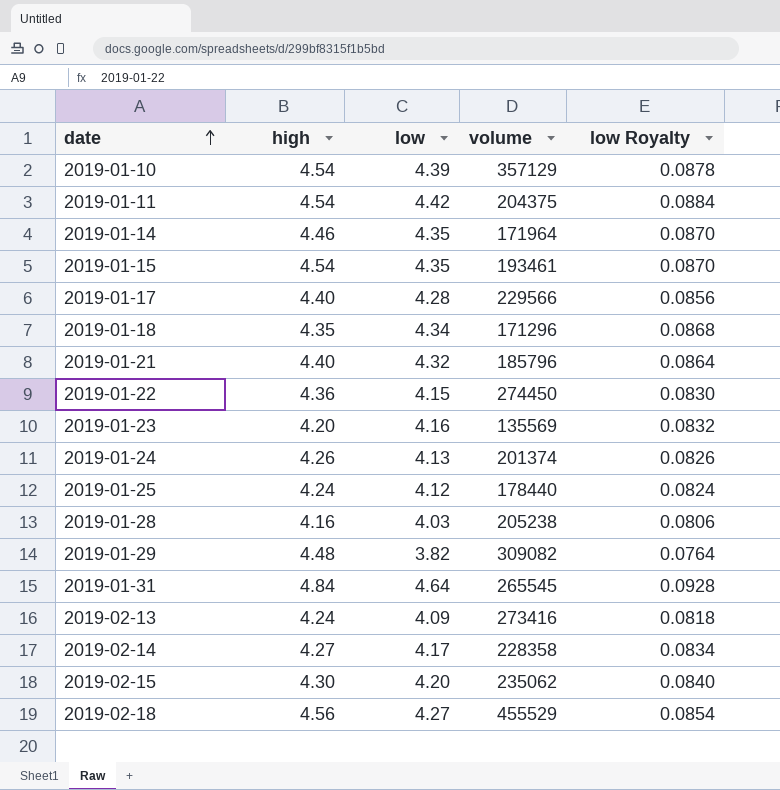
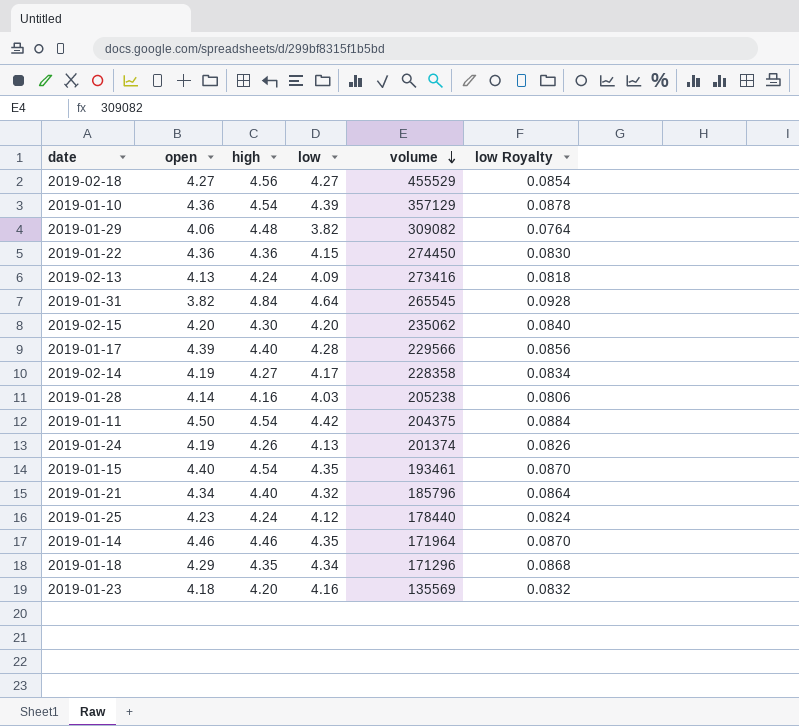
row order: date ascending -> volume descending
column open | position: none -> 2

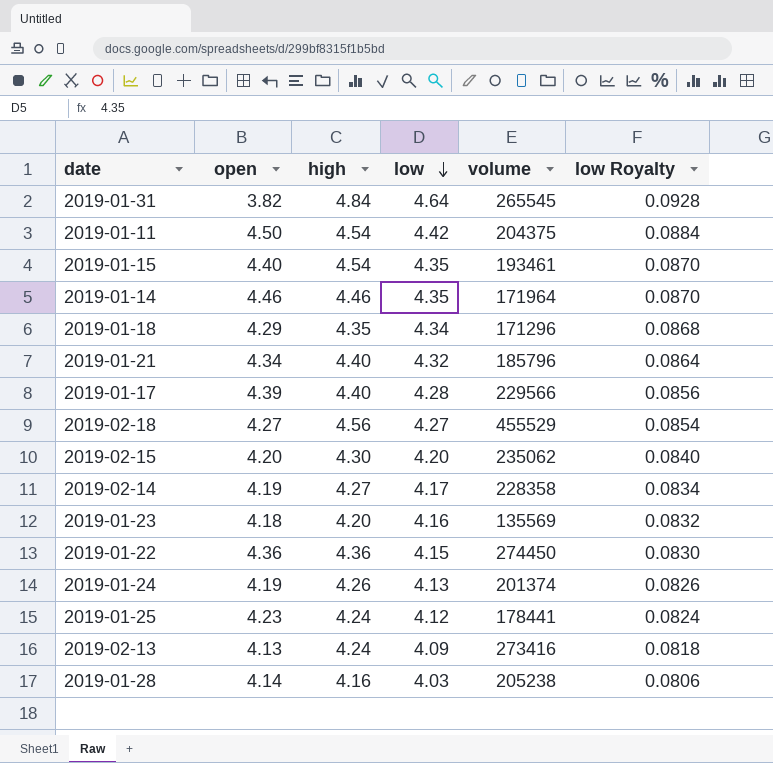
row order: volume descending -> low descending
row 2019-01-10: 4.36 | 4.54 | 4.39 | 357129 | 0.0878 -> none
row 2019-01-29: 4.06 | 4.48 | 3.82 | 309082 | 0.0764 -> none
2019-01-25 | volume: 178440 -> 178441

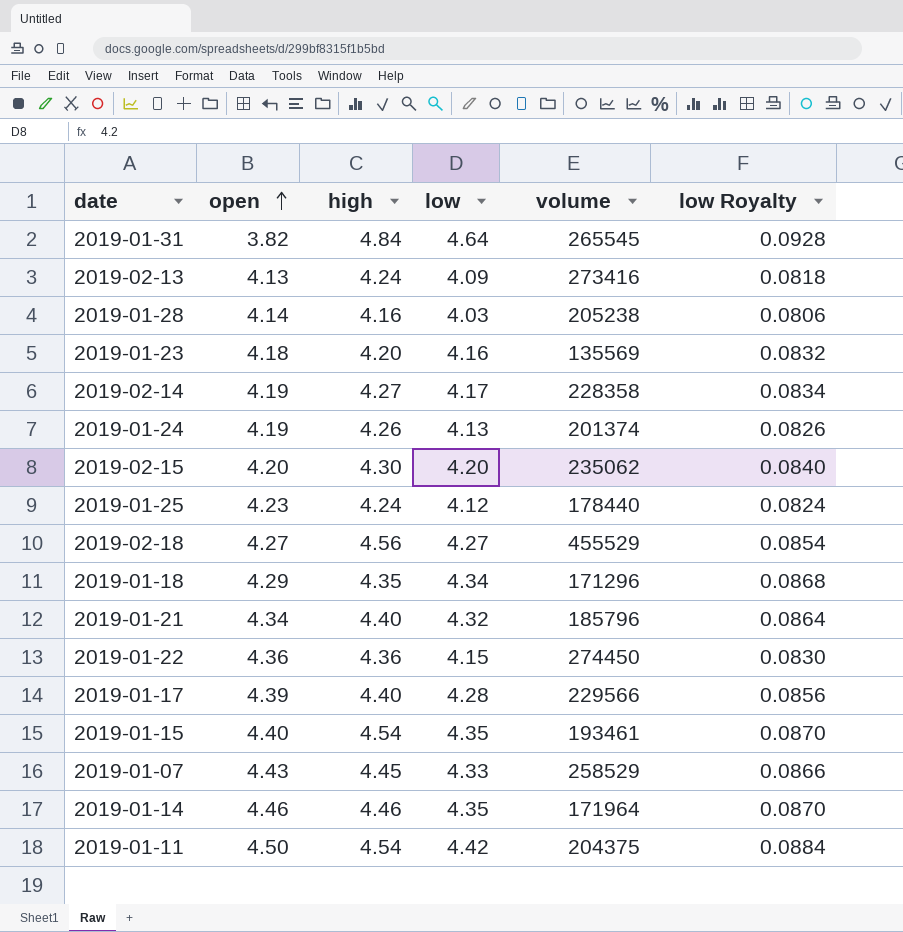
row order: low descending -> open ascending
2019-01-25 | volume: 178441 -> 178440
row 2019-01-07: none -> 4.43 | 4.45 | 4.33 | 258529 | 0.0866

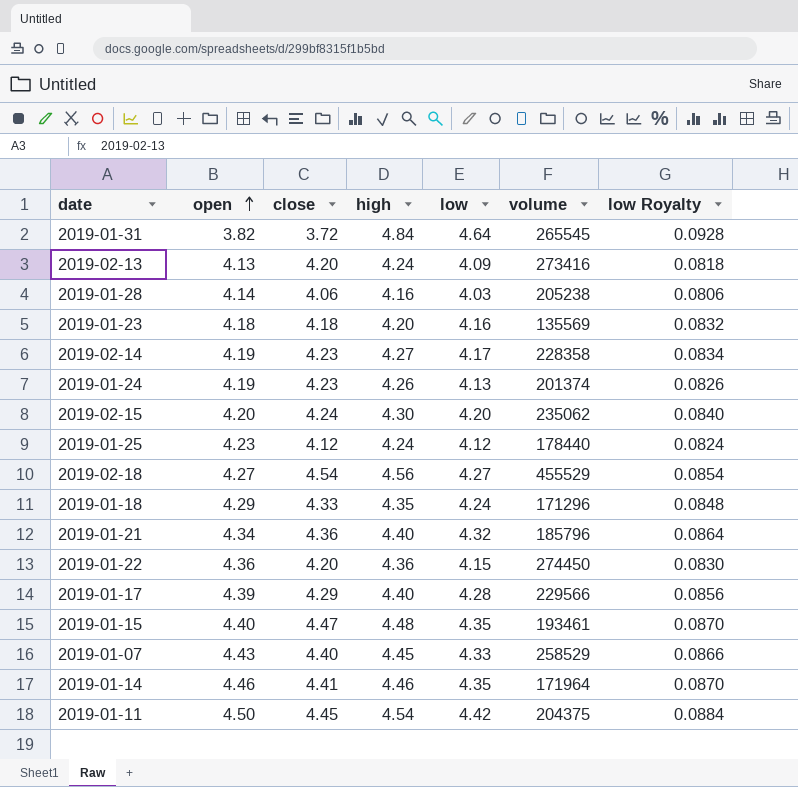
column close | position: none -> 3
2019-01-18 | low: 4.34 -> 4.24
2019-01-18 | low Royalty: 0.0868 -> 0.0848
2019-01-15 | high: 4.54 -> 4.48

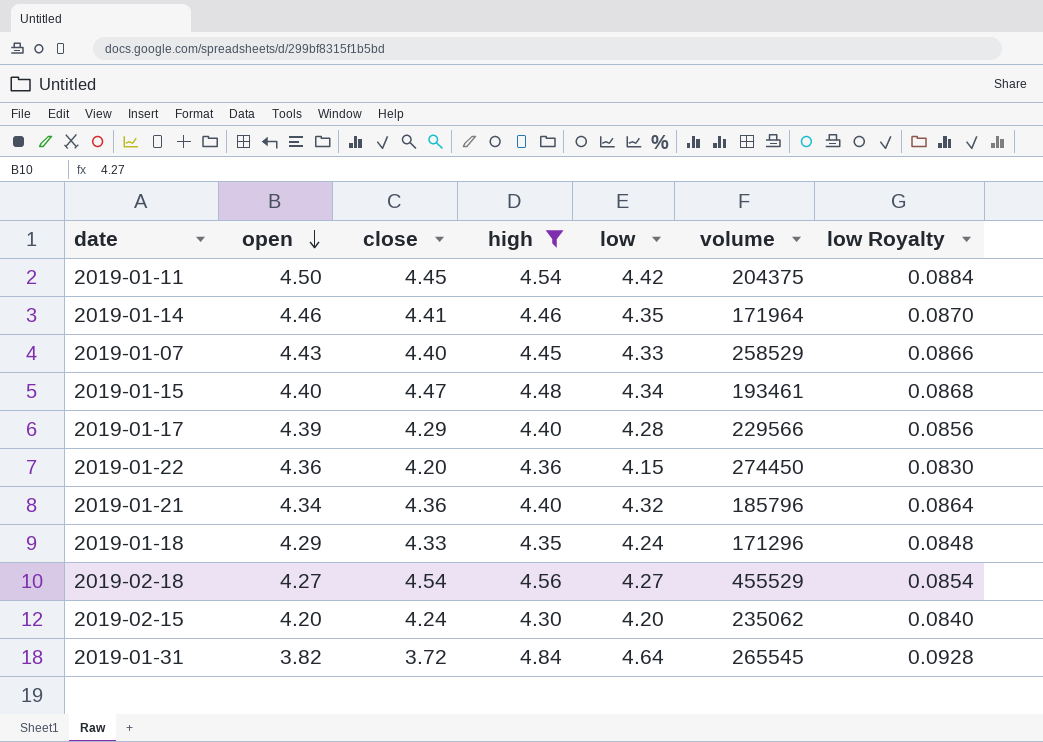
filter: none -> high >= 4.30
row order: open ascending -> open descending
2019-01-15 | low: 4.35 -> 4.34
2019-01-15 | low Royalty: 0.0870 -> 0.0868

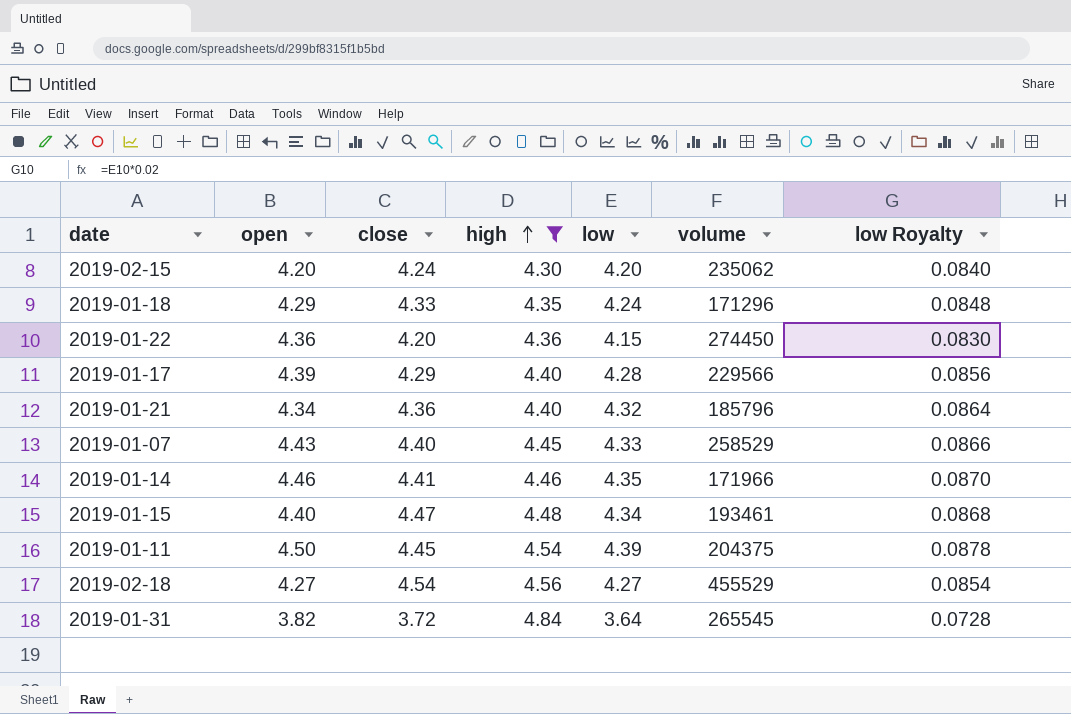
row order: open descending -> high ascending
2019-01-14 | volume: 171964 -> 171966
2019-01-11 | low: 4.42 -> 4.39
2019-01-11 | low Royalty: 0.0884 -> 0.0878
2019-01-31 | low: 4.64 -> 3.64
2019-01-31 | low Royalty: 0.0928 -> 0.0728

